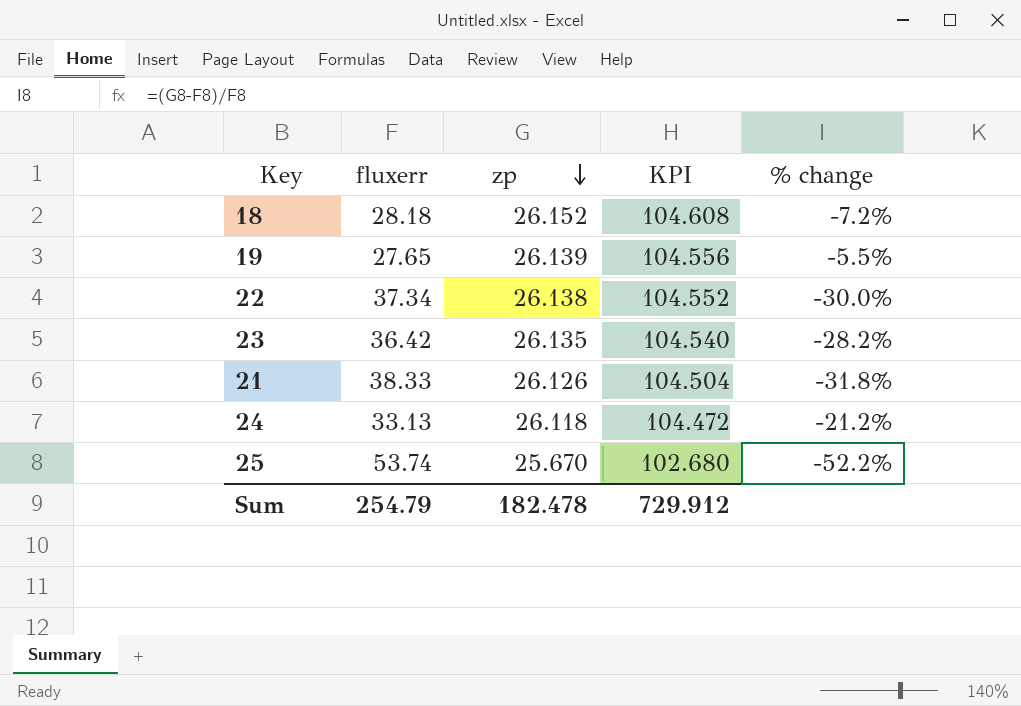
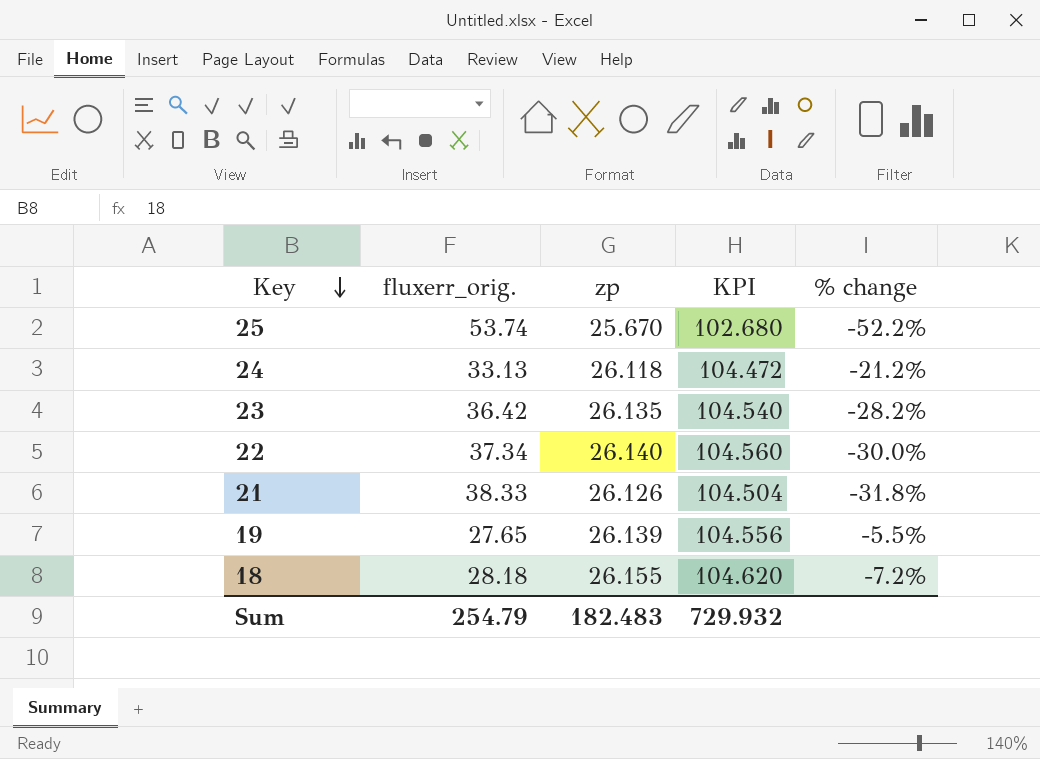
row order: zp descending -> Key descending
column name: fluxerr -> fluxerr_orig.
22 | zp: 26.138 -> 26.140
22 | KPI: 104.552 -> 104.560
18 | zp: 26.152 -> 26.155
18 | KPI: 104.608 -> 104.620
Sum | zp: 182.478 -> 182.483
Sum | KPI: 729.912 -> 729.932

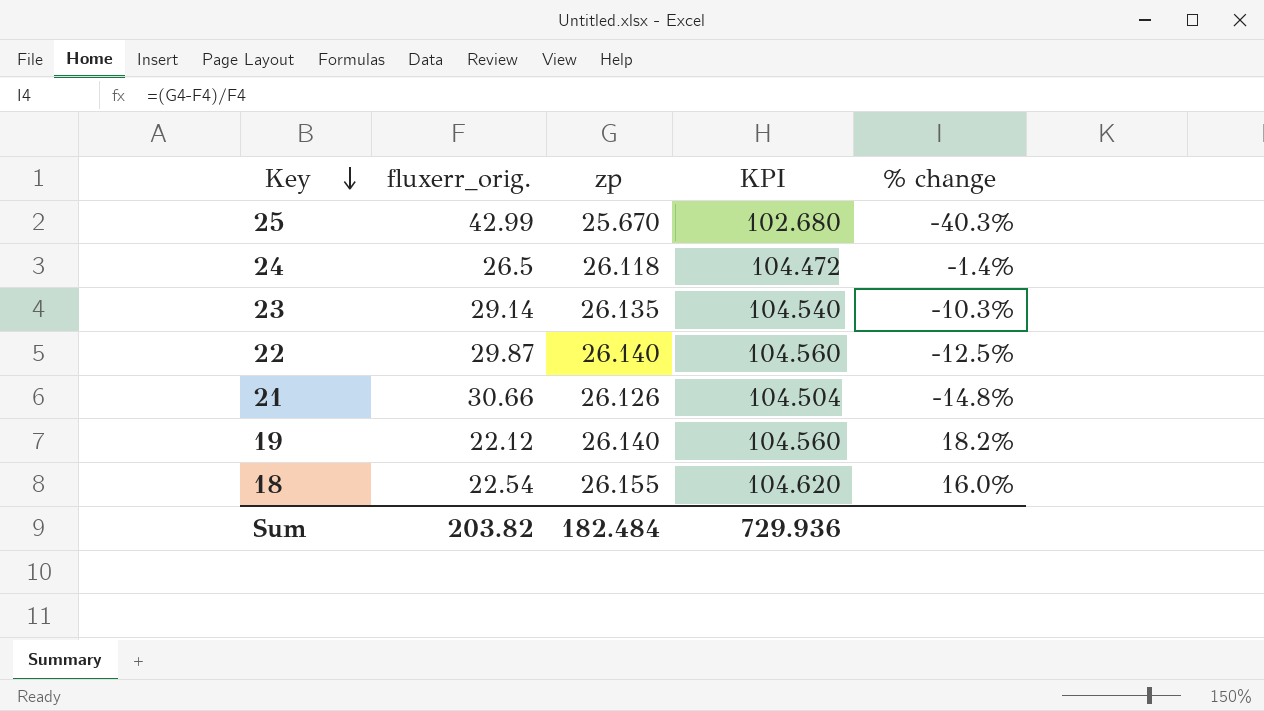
25 | fluxerr_orig.: 53.74 -> 42.99
25 | % change: -52.2% -> -40.3%
24 | fluxerr_orig.: 33.13 -> 26.5
24 | % change: -21.2% -> -1.4%
23 | fluxerr_orig.: 36.42 -> 29.14
23 | % change: -28.2% -> -10.3%
22 | fluxerr_orig.: 37.34 -> 29.87
22 | % change: -30.0% -> -12.5%
21 | fluxerr_orig.: 38.33 -> 30.66
21 | % change: -31.8% -> -14.8%
19 | fluxerr_orig.: 27.65 -> 22.12
19 | zp: 26.139 -> 26.140
19 | KPI: 104.556 -> 104.560
19 | % change: -5.5% -> 18.2%
18 | fluxerr_orig.: 28.18 -> 22.54
18 | % change: -7.2% -> 16.0%
Sum | fluxerr_orig.: 254.79 -> 203.82
Sum | zp: 182.483 -> 182.484
Sum | KPI: 729.932 -> 729.936

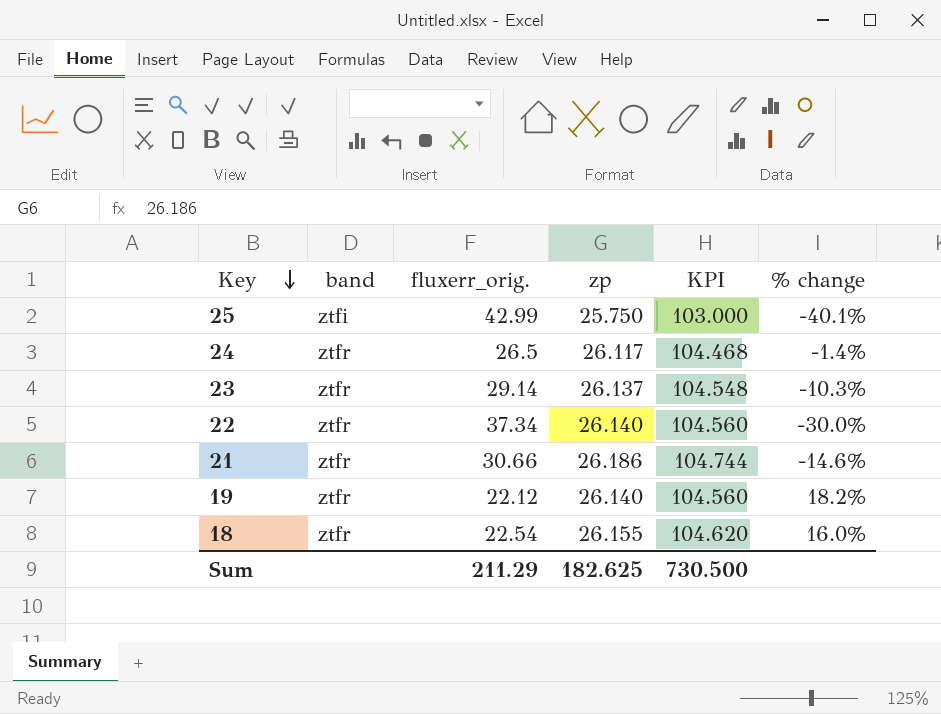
column band | position: none -> 2
25 | zp: 25.670 -> 25.750
25 | KPI: 102.680 -> 103.000
25 | % change: -40.3% -> -40.1%
24 | zp: 26.118 -> 26.117
24 | KPI: 104.472 -> 104.468
23 | zp: 26.135 -> 26.137
23 | KPI: 104.540 -> 104.548
22 | fluxerr_orig.: 29.87 -> 37.34
22 | % change: -12.5% -> -30.0%
21 | zp: 26.126 -> 26.186
21 | KPI: 104.504 -> 104.744
21 | % change: -14.8% -> -14.6%
Sum | fluxerr_orig.: 203.82 -> 211.29
Sum | zp: 182.484 -> 182.625
Sum | KPI: 729.936 -> 730.500

